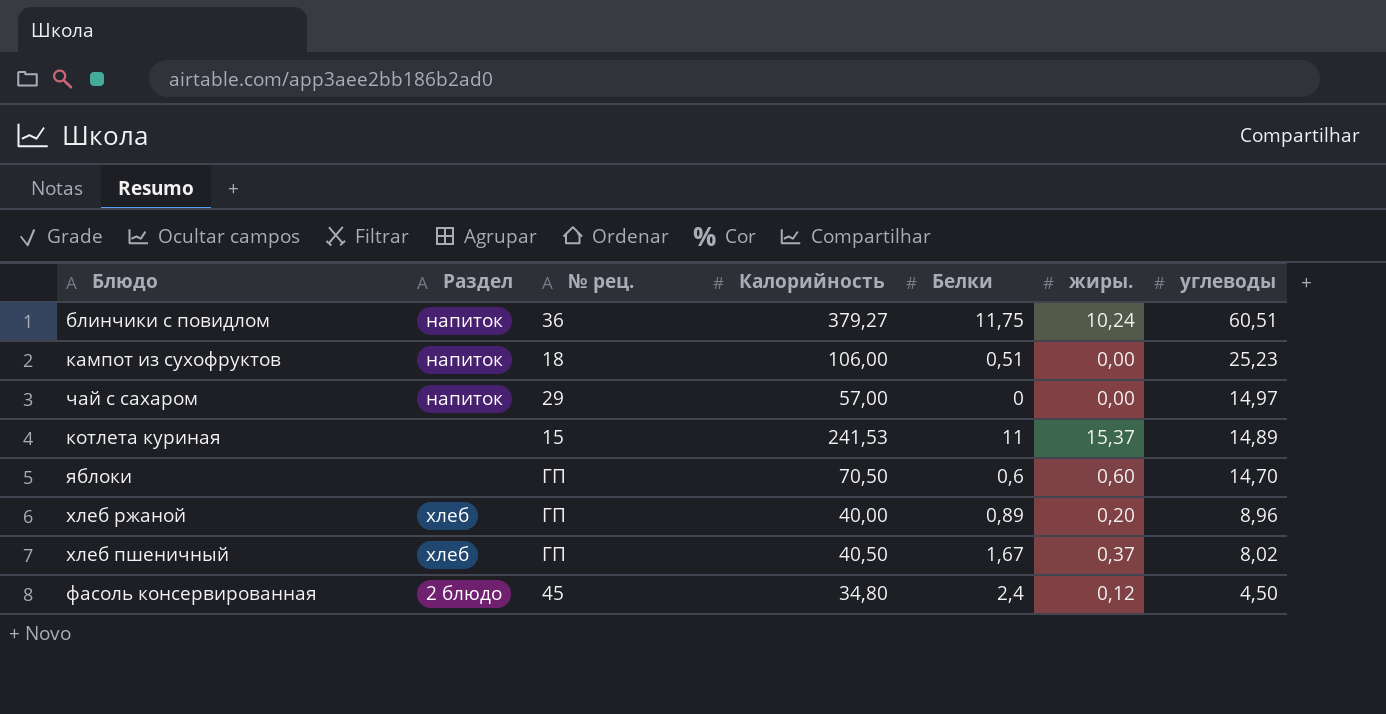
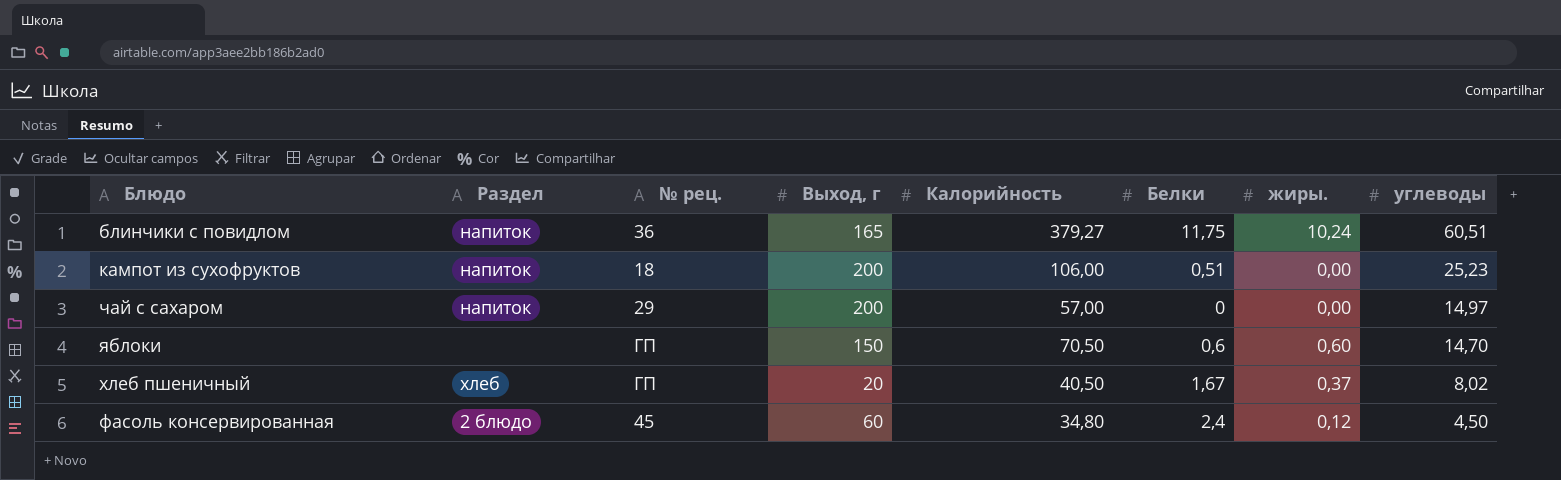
column Выход, г | position: none -> 4
row котлета куриная: none | 15 | 241,53 | 11 | 15,37 | 14,89 -> none
row хлеб ржаной: хлеб | ГП | 40,00 | 0,89 | 0,20 | 8,96 -> none

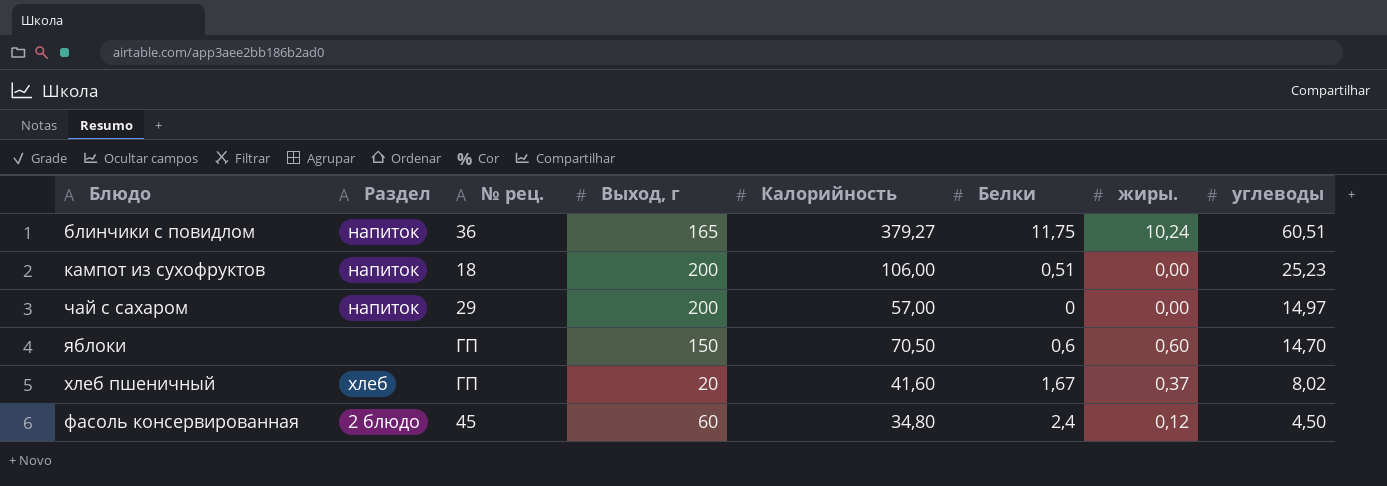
хлеб пшеничный | Калорийность: 40,50 -> 41,60

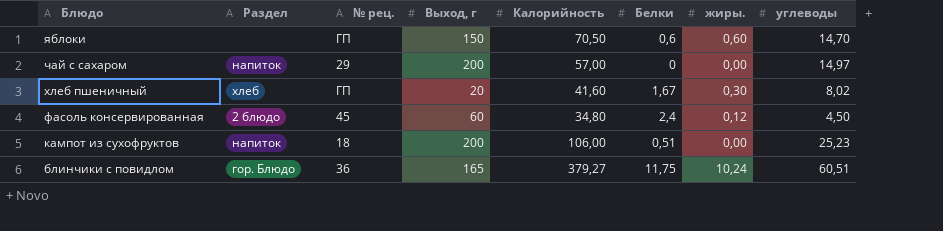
row order: углеводы descending -> Блюдо descending
хлеб пшеничный | жиры.: 0,37 -> 0,30
блинчики с повидлом | Раздел: напиток -> гор. Блюдо

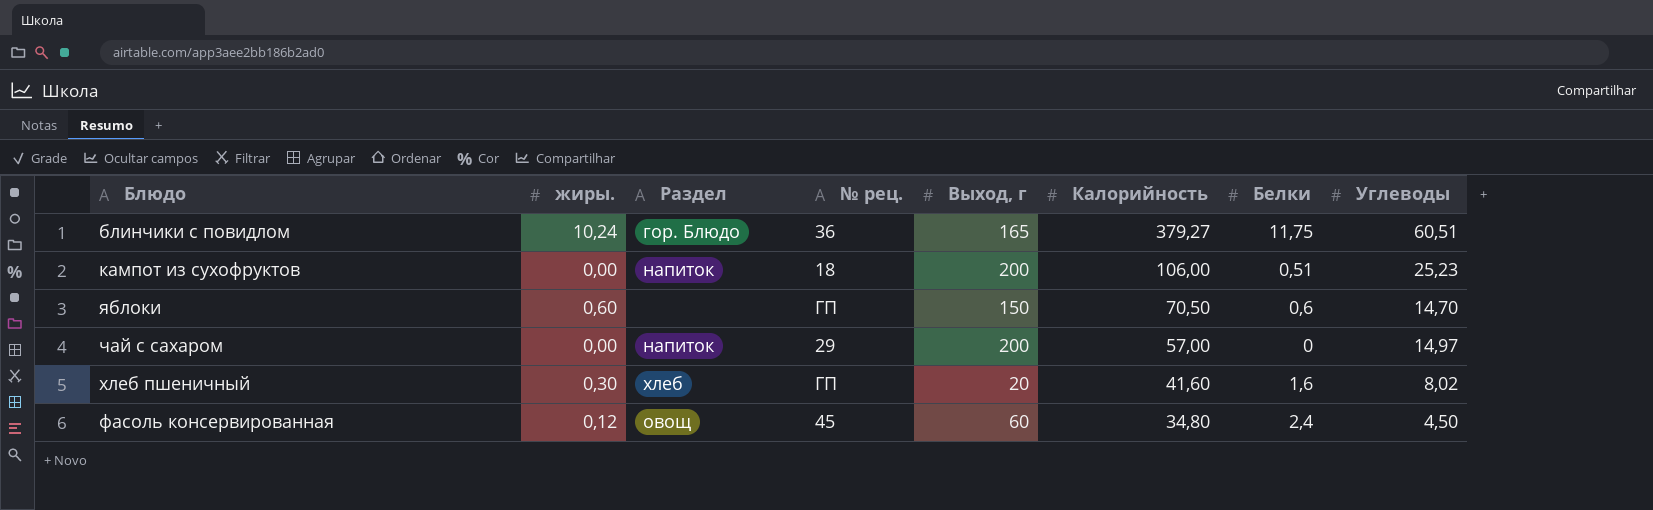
row order: Блюдо descending -> Калорийность descending
column жиры. | position: 7 -> 2
column name: углеводы -> Углеводы
хлеб пшеничный | Белки: 1,67 -> 1,6
фасоль консервированная | Раздел: 2 блюдо -> овощ

